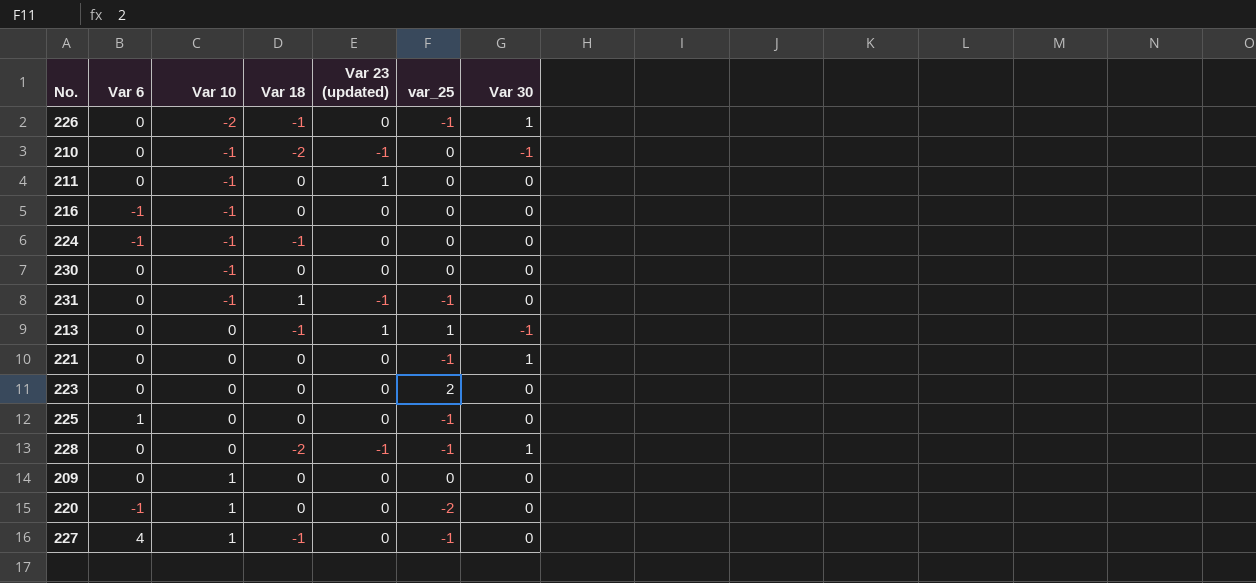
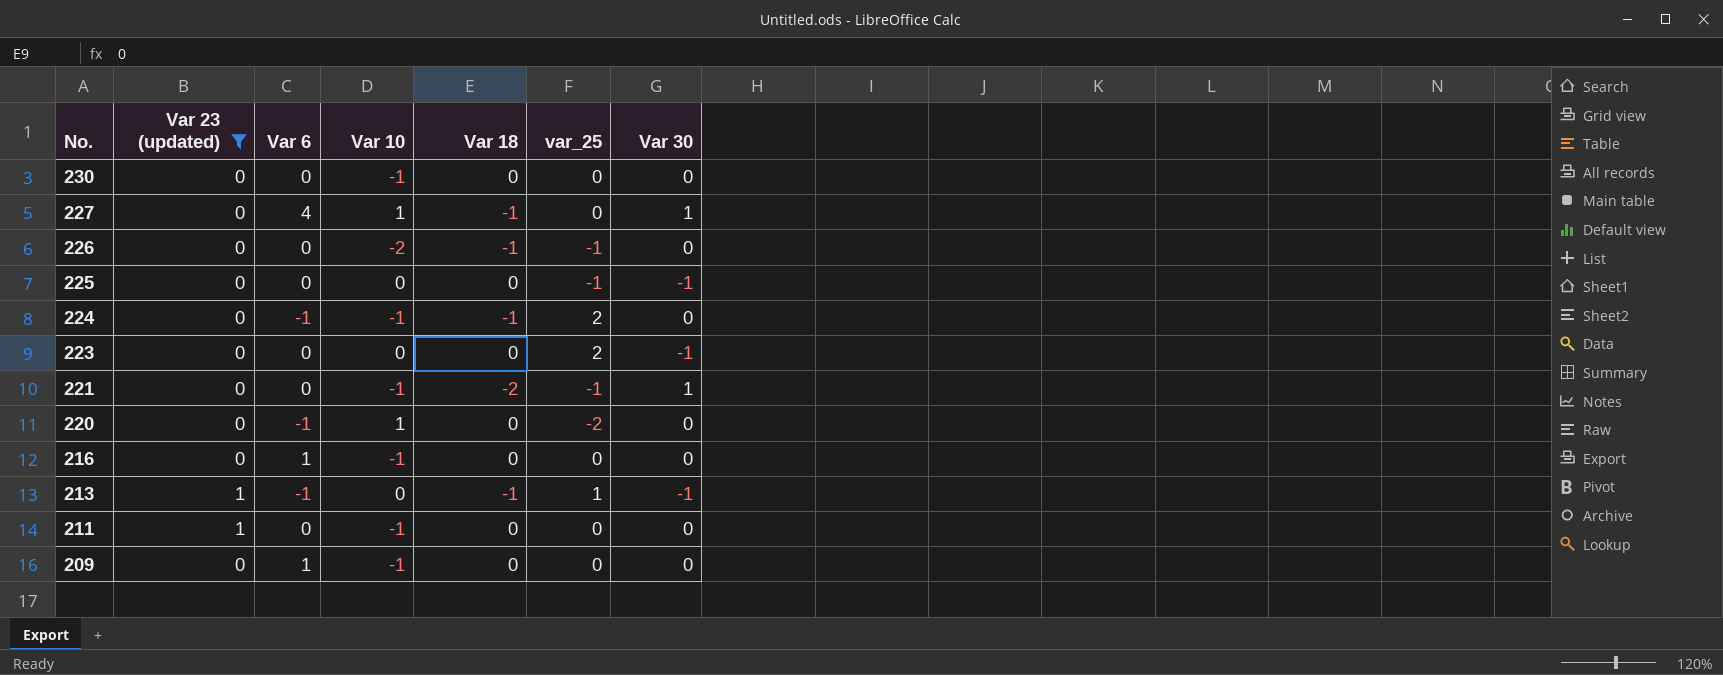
filter: none -> Var 23 (updated) != -1
row order: Var 10 ascending -> No. descending
column Var 23 (updated) | position: 5 -> 2
227 | var_25: -1 -> 0
227 | Var 30: 0 -> 1
226 | Var 30: 1 -> 0
225 | Var 6: 1 -> 0
225 | Var 30: 0 -> -1
224 | var_25: 0 -> 2
223 | Var 30: 0 -> -1
221 | Var 10: 0 -> -1
221 | Var 18: 0 -> -2
216 | Var 6: -1 -> 1
213 | Var 6: 0 -> -1
209 | Var 6: 0 -> 1
209 | Var 10: 1 -> -1

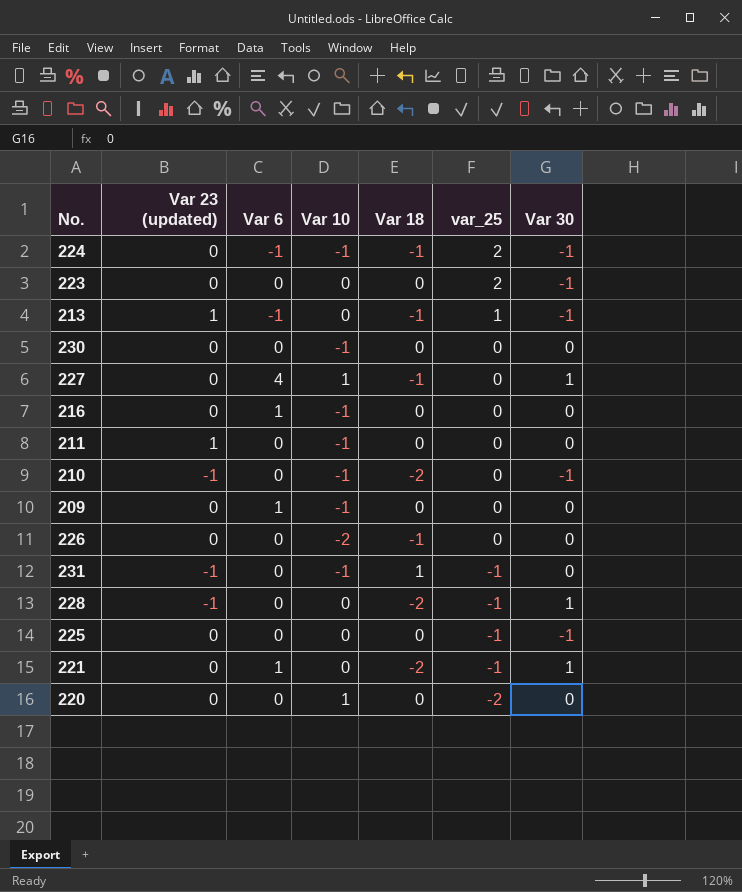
filter: Var 23 (updated) != -1 -> none
row order: No. descending -> var_25 descending
224 | Var 30: 0 -> -1
226 | var_25: -1 -> 0
221 | Var 6: 0 -> 1
221 | Var 10: -1 -> 0
220 | Var 6: -1 -> 0

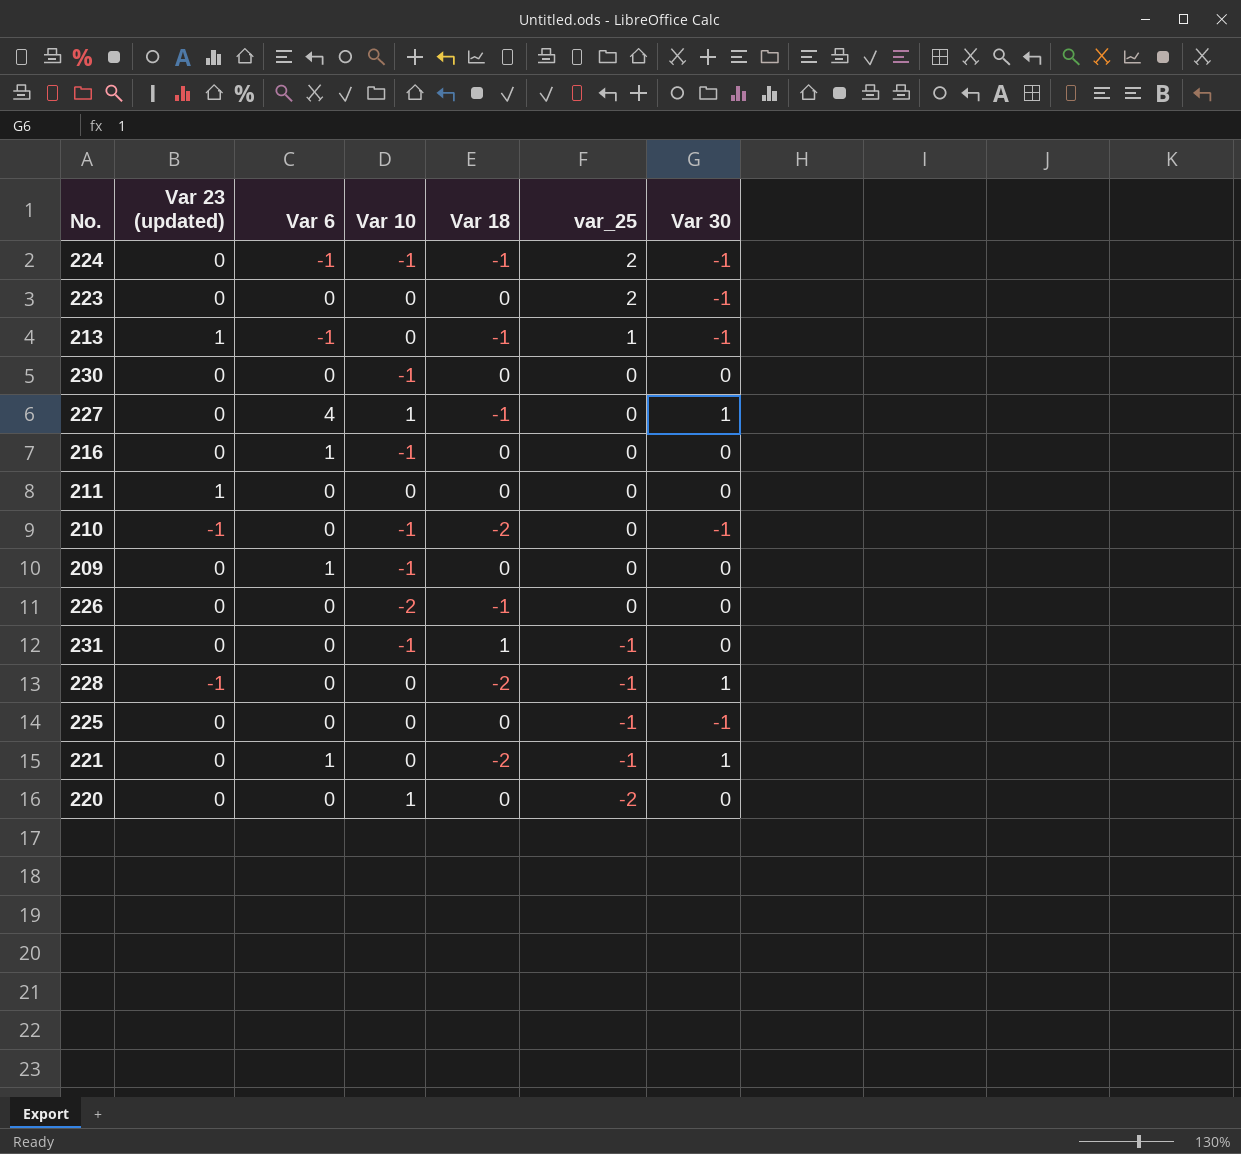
211 | Var 10: -1 -> 0
231 | Var 23 (updated): -1 -> 0

